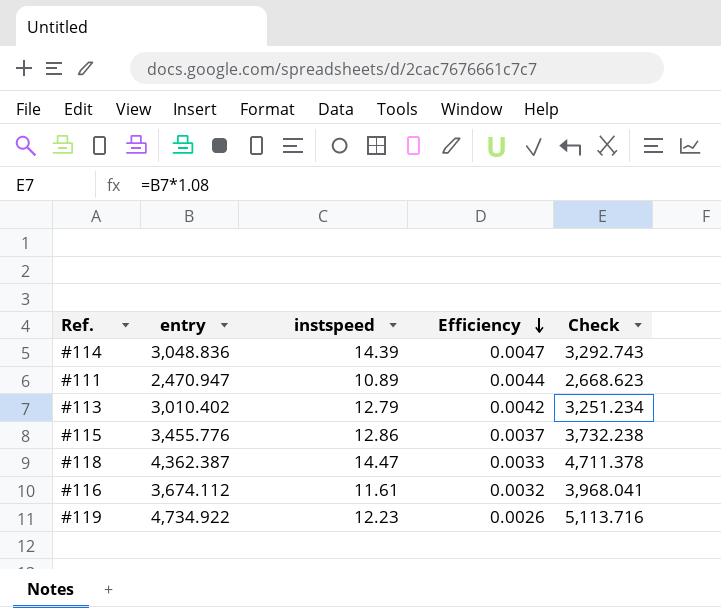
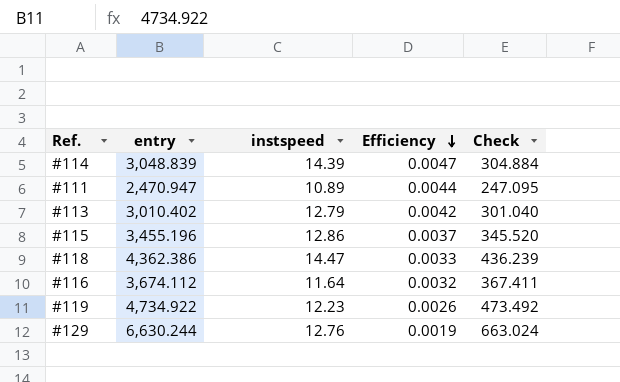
column Check | formula: [entry] * 1.08 -> [entry] * 0.1
#114 | entry: 3,048.836 -> 3,048.839
#115 | entry: 3,455.776 -> 3,455.196
#118 | entry: 4,362.387 -> 4,362.386
#116 | instspeed: 11.61 -> 11.64
row #129: none -> 6,630.244 | 12.76 | 0.0019 | 663.024

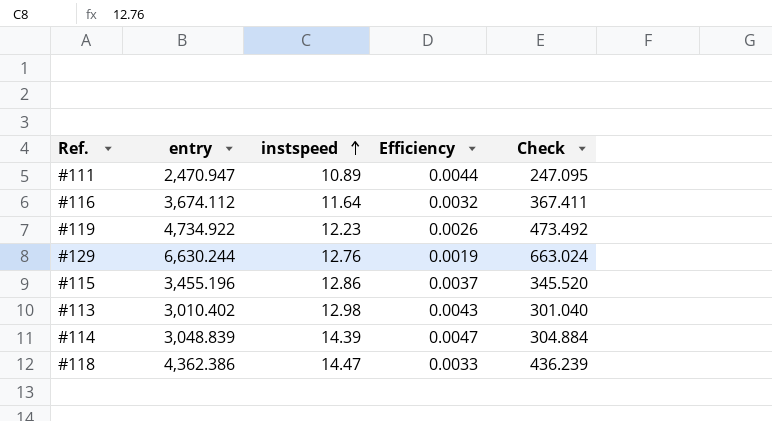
row order: Efficiency descending -> instspeed ascending
#113 | instspeed: 12.79 -> 12.98
#113 | Efficiency: 0.0042 -> 0.0043

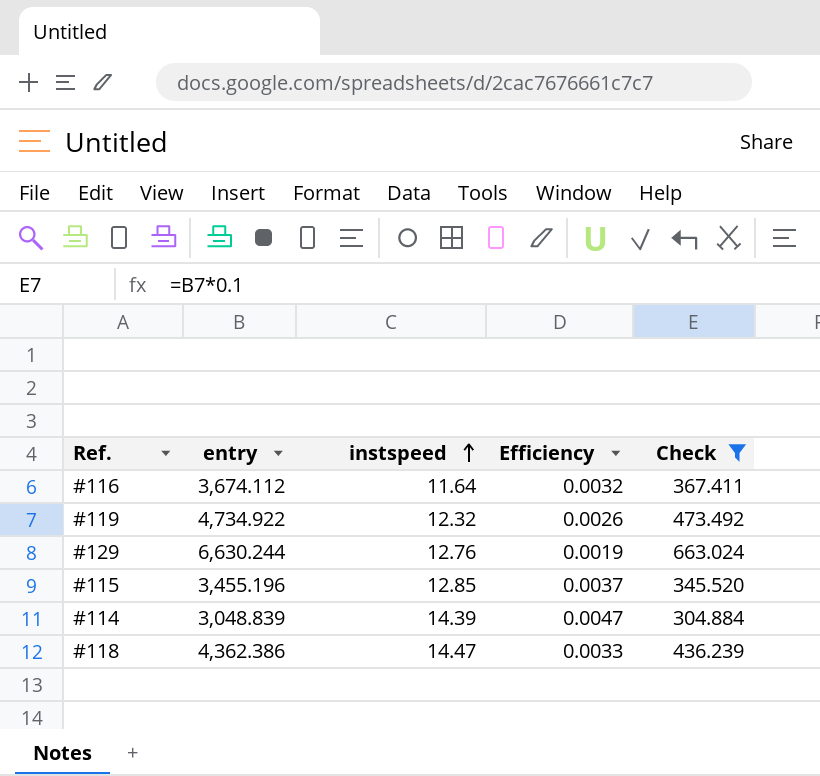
filter: none -> Check >= 304.884
#119 | instspeed: 12.23 -> 12.32
#115 | instspeed: 12.86 -> 12.85

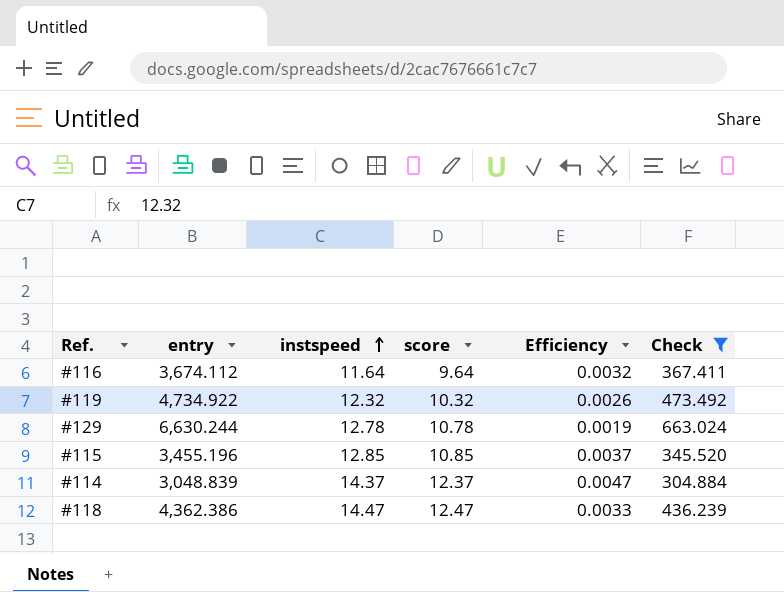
column score | formula: none -> [instspeed] - 2
#129 | instspeed: 12.76 -> 12.78
#114 | instspeed: 14.39 -> 14.37

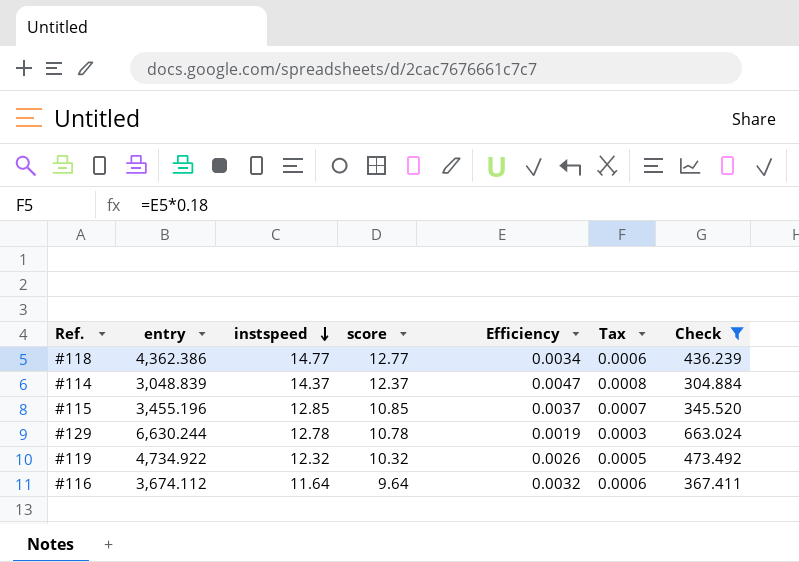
row order: instspeed ascending -> instspeed descending
column Tax | formula: none -> [Efficiency] * 0.18
#118 | instspeed: 14.47 -> 14.77
#118 | score: 12.47 -> 12.77
#118 | Efficiency: 0.0033 -> 0.0034

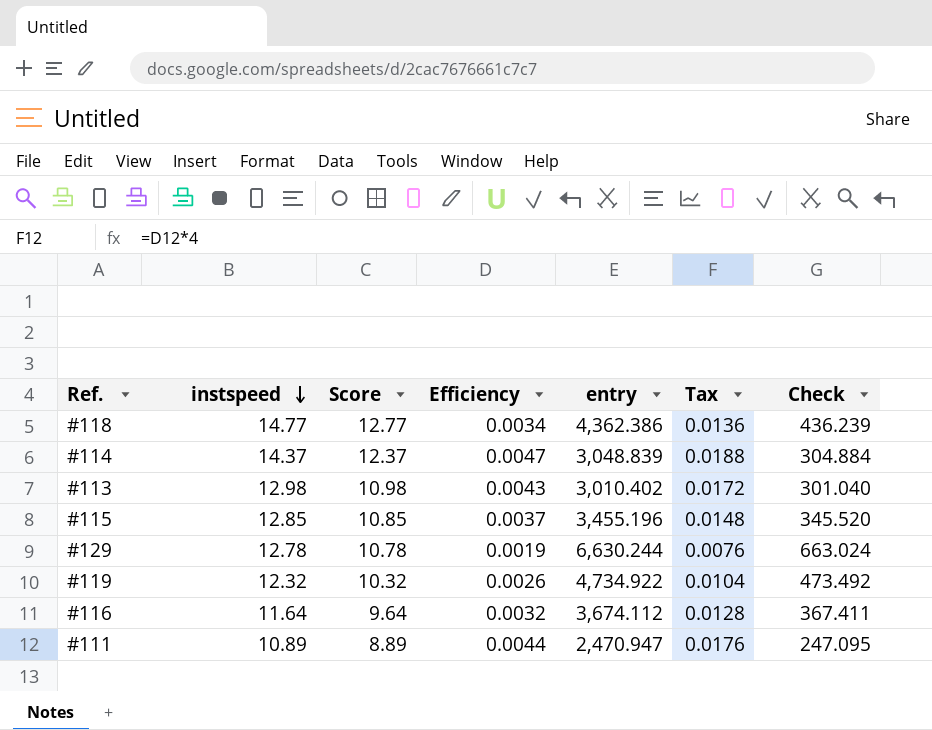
filter: Check >= 304.884 -> none
column name: score -> Score
column entry | position: 2 -> 5
column Tax | formula: [Efficiency] * 0.18 -> [Efficiency] * 4

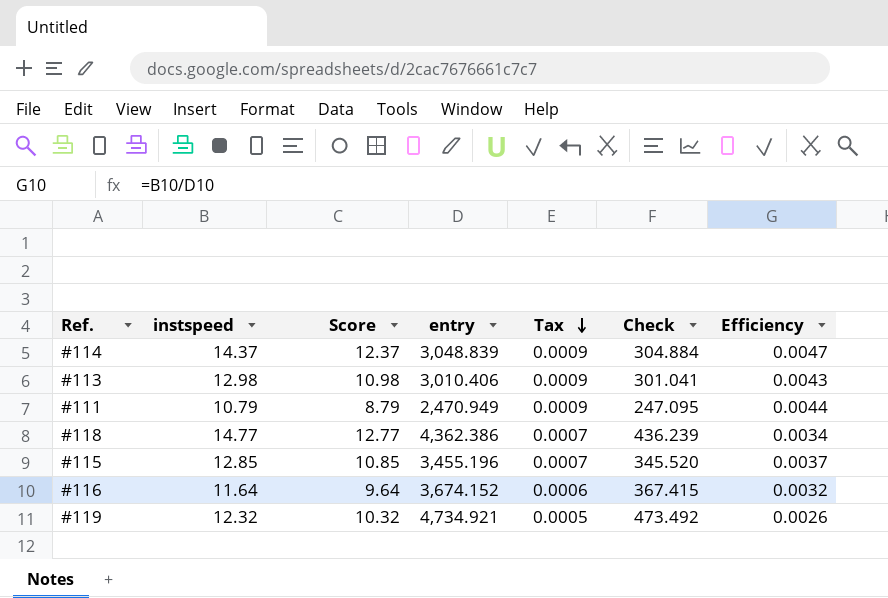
row order: instspeed descending -> Tax descending
column Tax | formula: [Efficiency] * 4 -> [Efficiency] * 0.2
column Efficiency | position: 4 -> 7
row #129: 12.78 | 10.78 | 0.0019 | 6,630.244 | 0.0076 | 663.024 -> none
#113 | entry: 3,010.402 -> 3,010.406
#113 | Check: 301.040 -> 301.041
#111 | instspeed: 10.89 -> 10.79
#111 | Score: 8.89 -> 8.79
#111 | entry: 2,470.947 -> 2,470.949
#116 | entry: 3,674.112 -> 3,674.152
#116 | Check: 367.411 -> 367.415
#119 | entry: 4,734.922 -> 4,734.921

